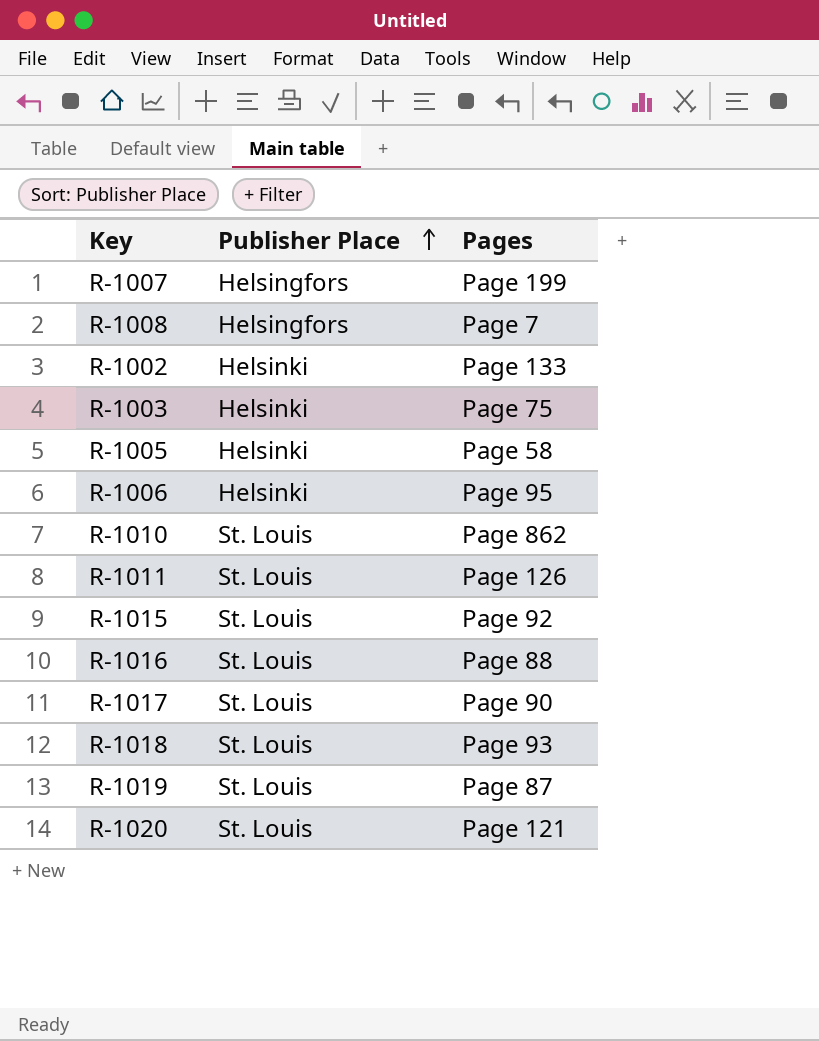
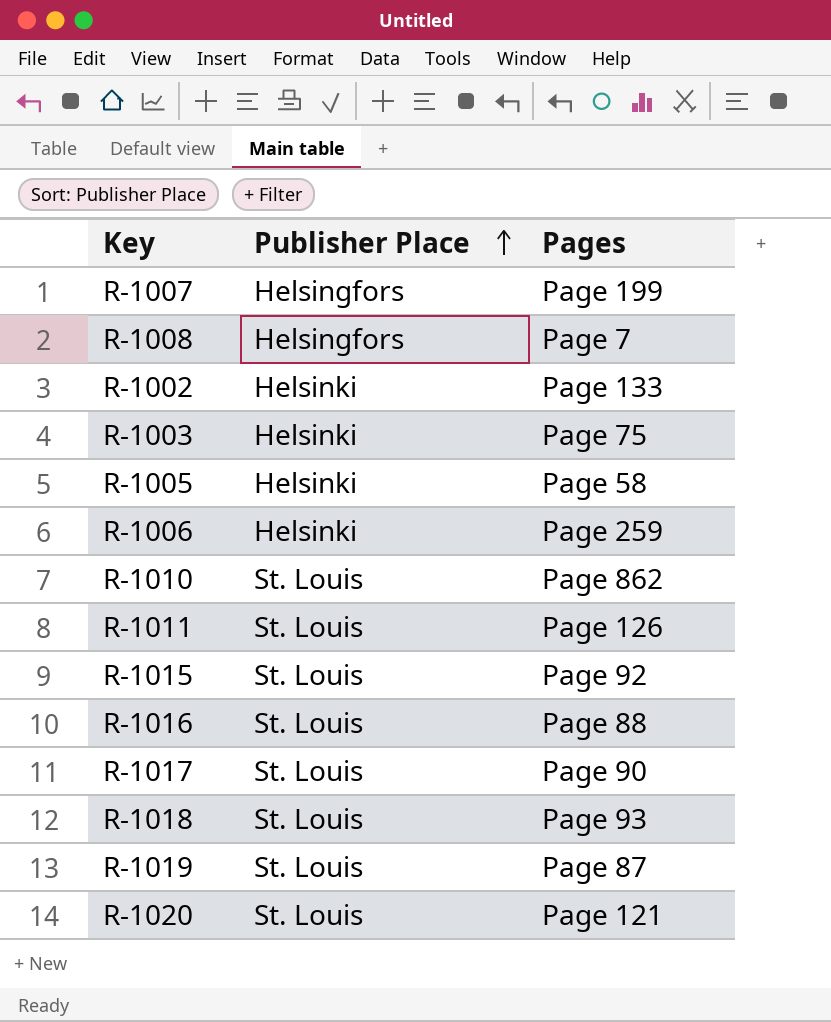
R-1006 | Pages: Page 95 -> Page 259

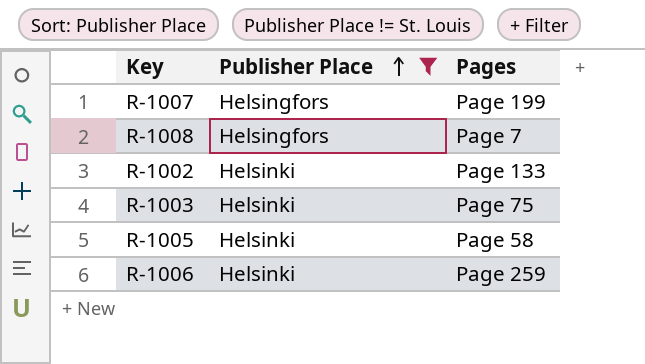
filter: none -> Publisher Place != St. Louis

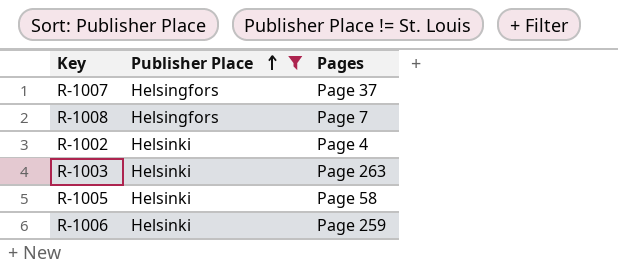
R-1007 | Pages: Page 199 -> Page 37
R-1002 | Pages: Page 133 -> Page 4
R-1003 | Pages: Page 75 -> Page 263

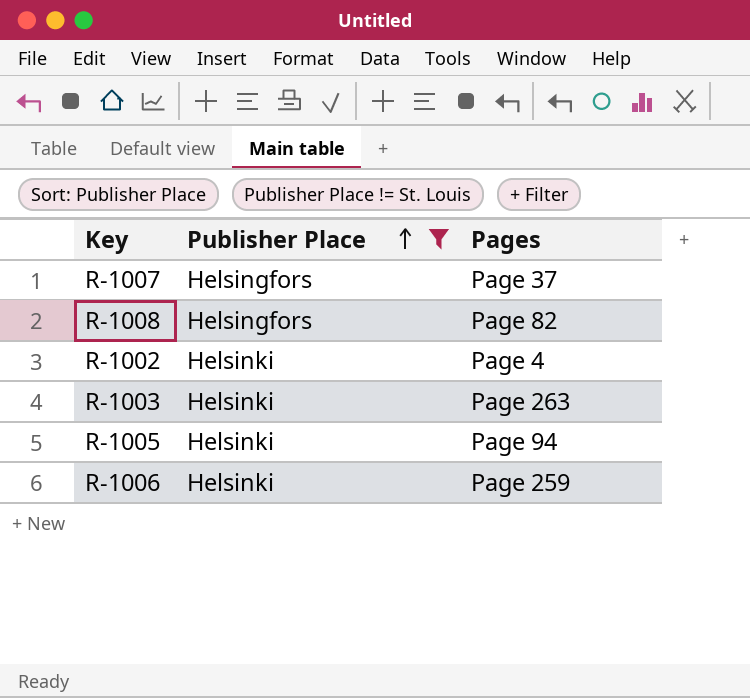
R-1008 | Pages: Page 7 -> Page 82
R-1005 | Pages: Page 58 -> Page 94

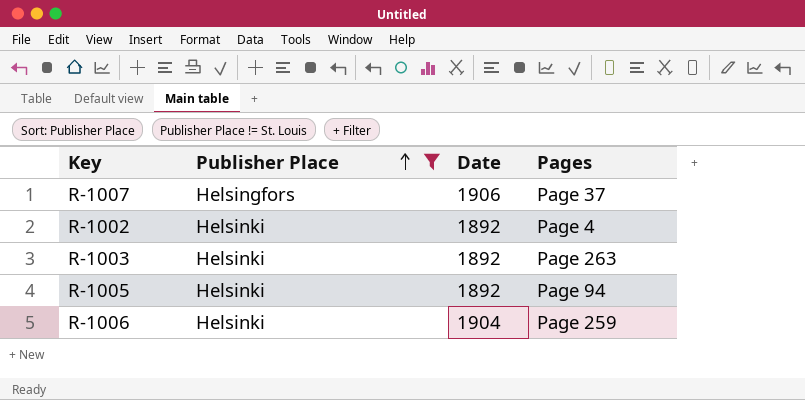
column Date | position: none -> 3
row R-1008: Helsingfors | Page 82 -> none

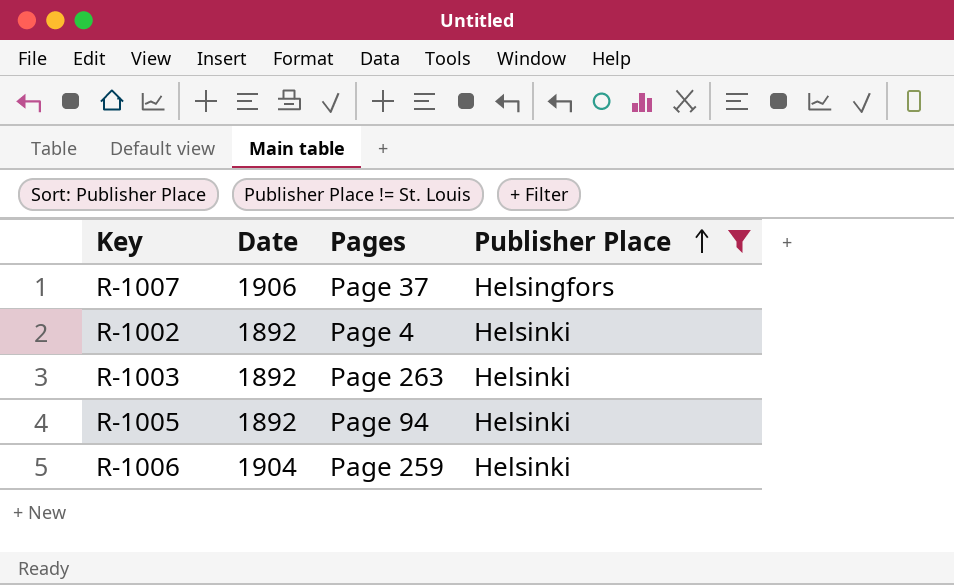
column Publisher Place | position: 2 -> 4

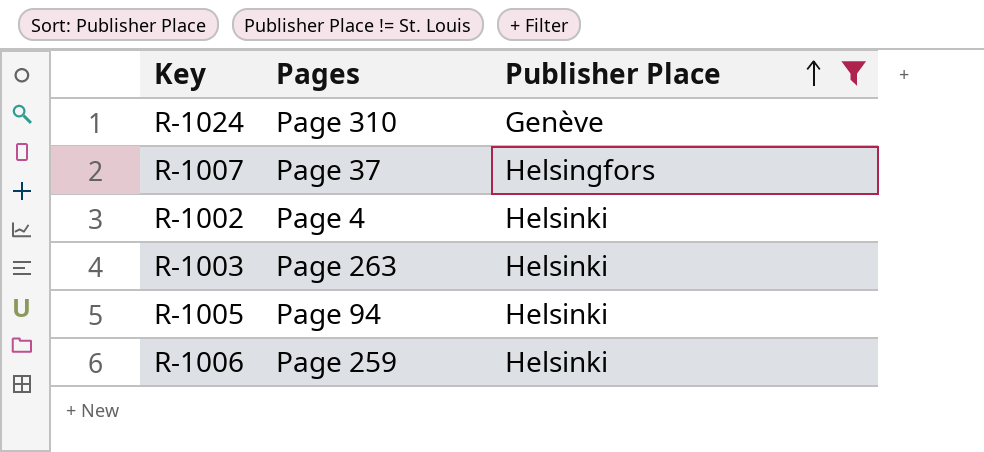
column Date | position: 2 -> none
row R-1024: none -> Page 310 | Genève

